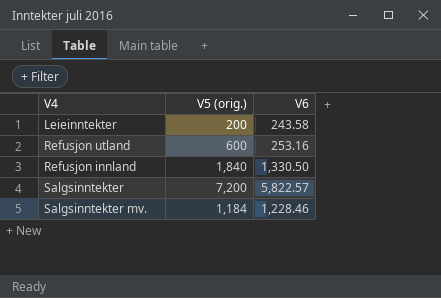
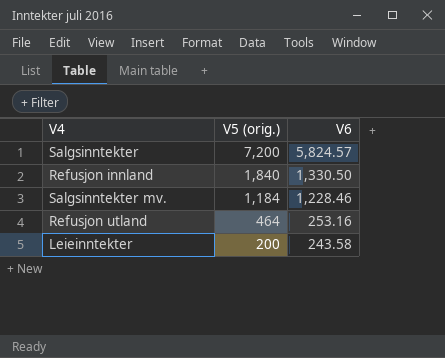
row order: none -> V5 (orig.) descending
Salgsinntekter | V6: 5,822.57 -> 5,824.57
Refusjon utland | V5 (orig.): 600 -> 464

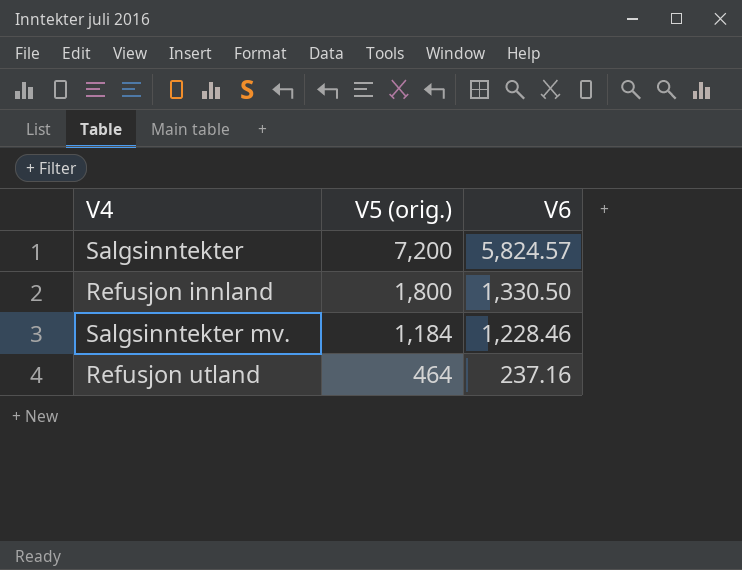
row Leieinntekter: 200 | 243.58 -> none
Refusjon innland | V5 (orig.): 1,840 -> 1,800
Refusjon utland | V6: 253.16 -> 237.16

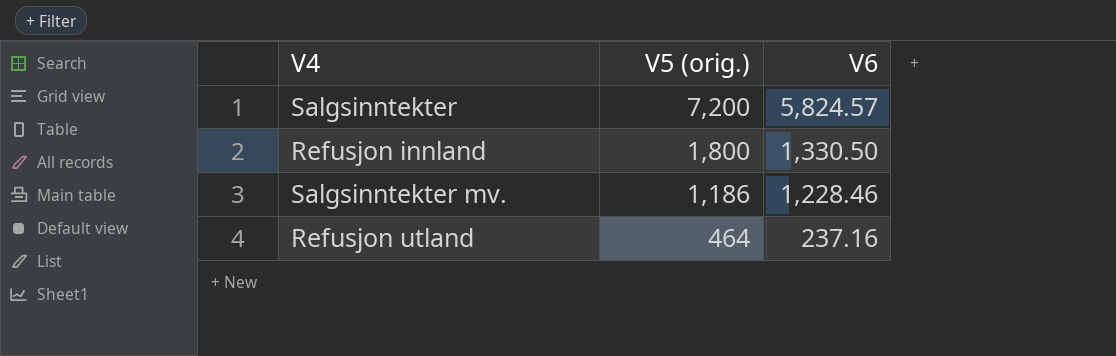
Salgsinntekter mv. | V5 (orig.): 1,184 -> 1,186

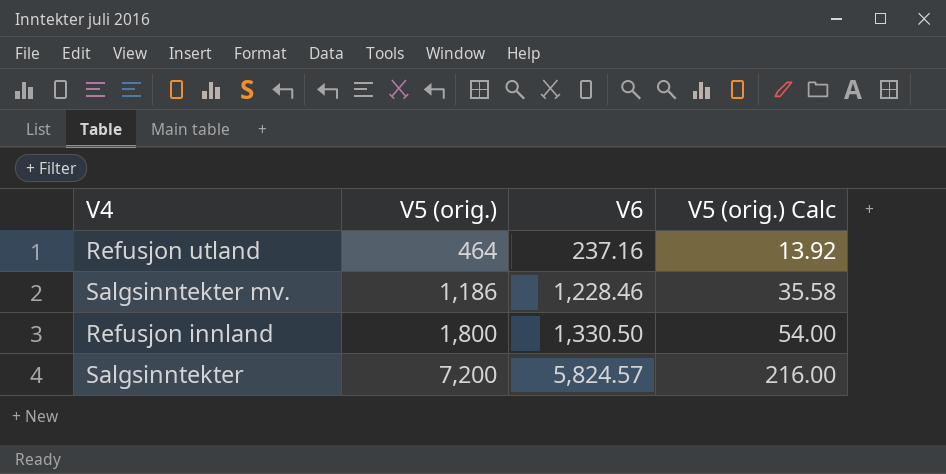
row order: V5 (orig.) descending -> V5 (orig.) ascending
column V5 (orig.) Calc | formula: none -> [V5 (orig.)] * 0.03

